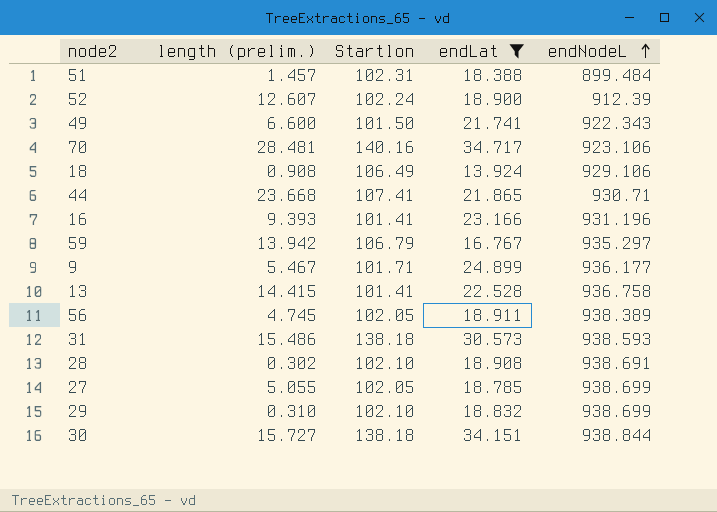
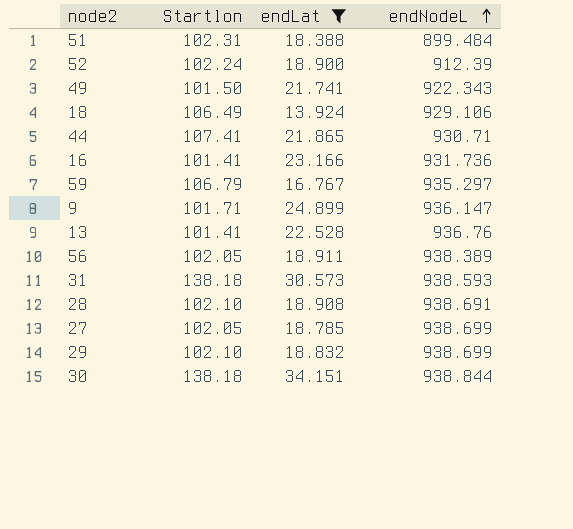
column length (prelim.) | position: 2 -> none
row 70: 28.481 | 140.16 | 34.717 | 923.106 -> none
16 | endNodeL: 931.196 -> 931.736
9 | endNodeL: 936.177 -> 936.147
13 | endNodeL: 936.758 -> 936.76

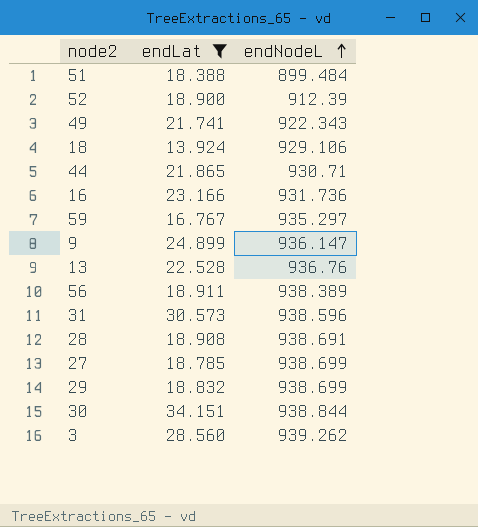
column Startlon | position: 2 -> none
31 | endNodeL: 938.593 -> 938.596
row 3: none -> 28.560 | 939.262

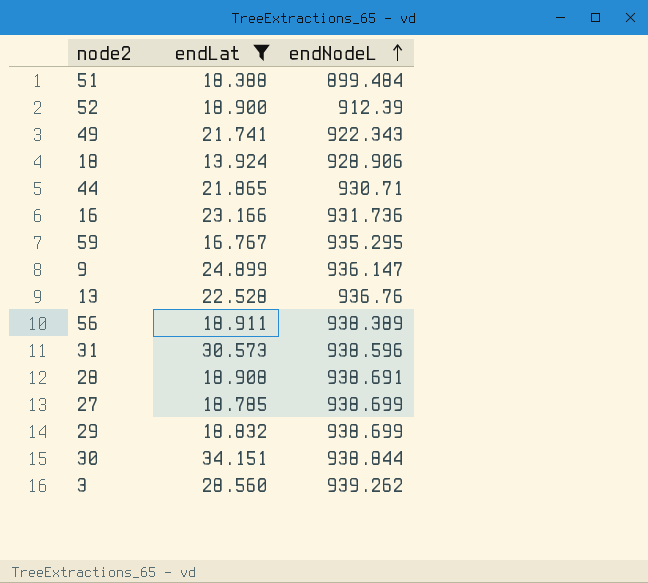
18 | endNodeL: 929.106 -> 928.906
59 | endNodeL: 935.297 -> 935.295

